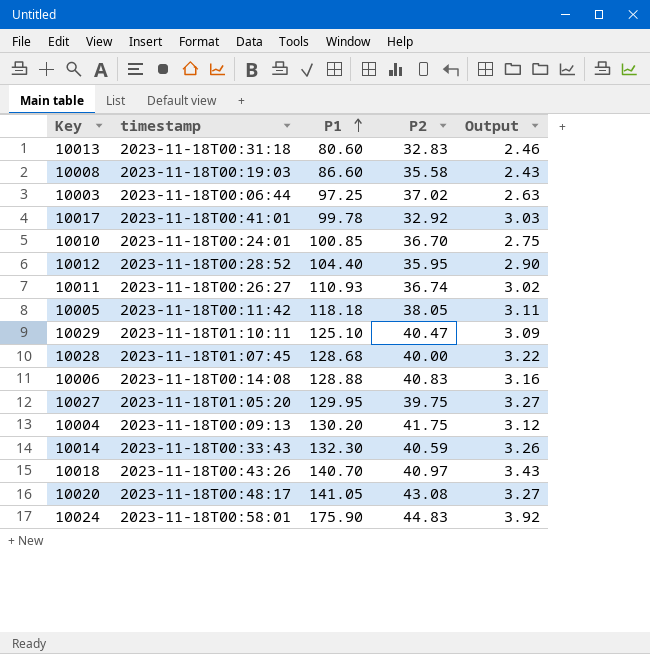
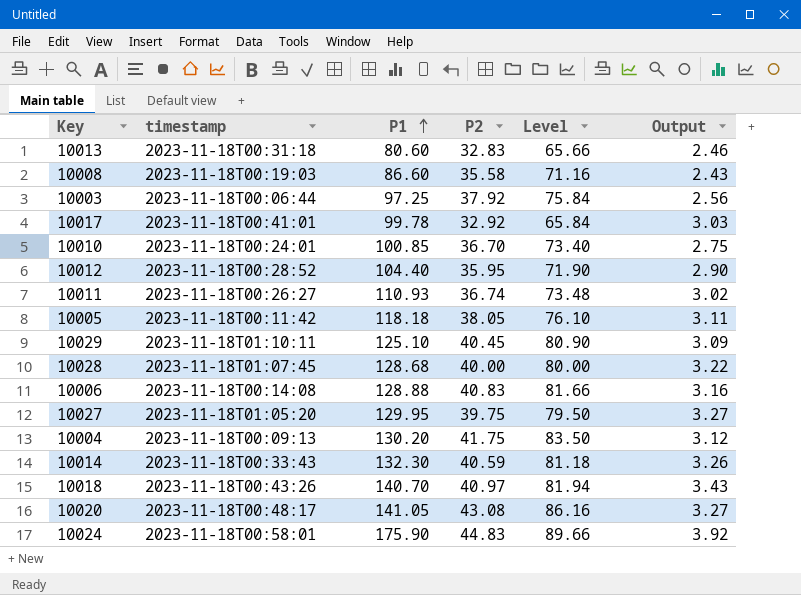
column Level | formula: none -> [P2] * 2
10003 | P2: 37.02 -> 37.92
10003 | Output: 2.63 -> 2.56
10029 | P2: 40.47 -> 40.45

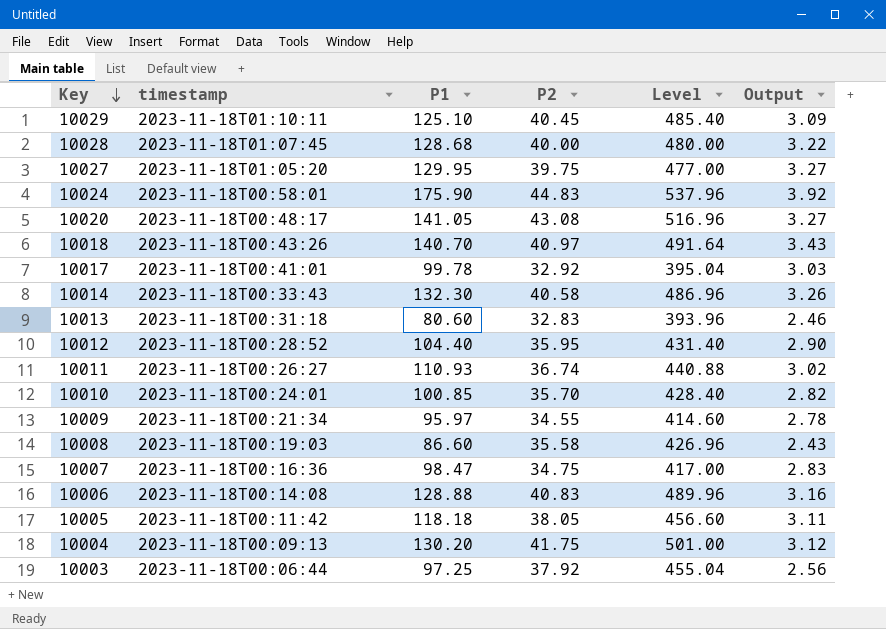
row order: P1 ascending -> Key descending
column Level | formula: [P2] * 2 -> [P2] * 12
10014 | P2: 40.59 -> 40.58
10010 | P2: 36.70 -> 35.70
10010 | Output: 2.75 -> 2.82
row 10009: none -> 2023-11-18T00:21:34 | 95.97 | 34.55 | 414.60 | 2.78
row 10007: none -> 2023-11-18T00:16:36 | 98.47 | 34.75 | 417.00 | 2.83

